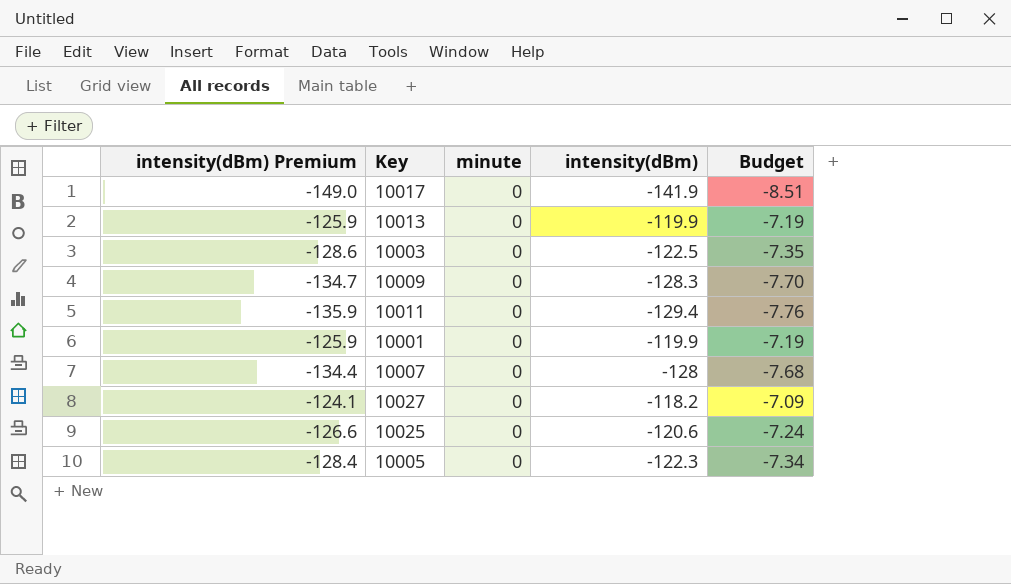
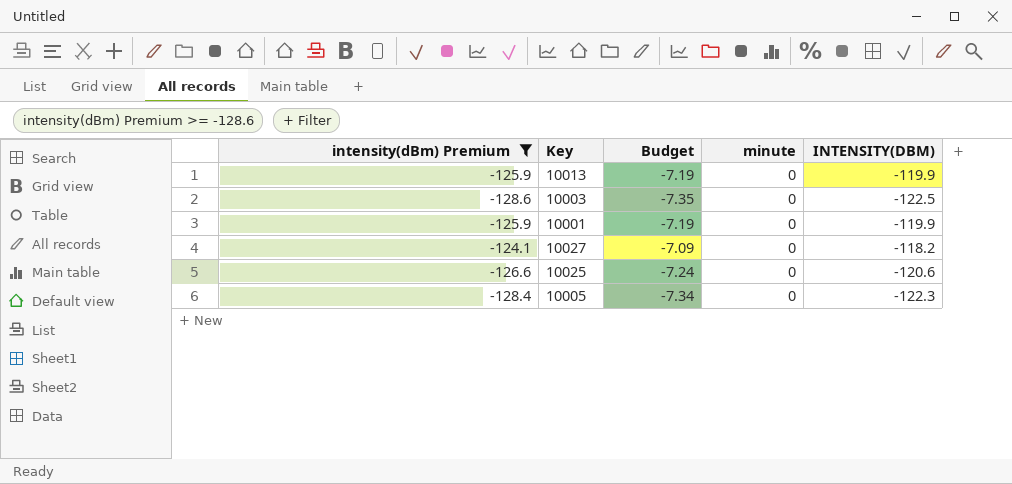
filter: none -> intensity(dBm) Premium >= -128.6
column Budget | position: 5 -> 3
column name: intensity(dBm) -> INTENSITY(DBM)

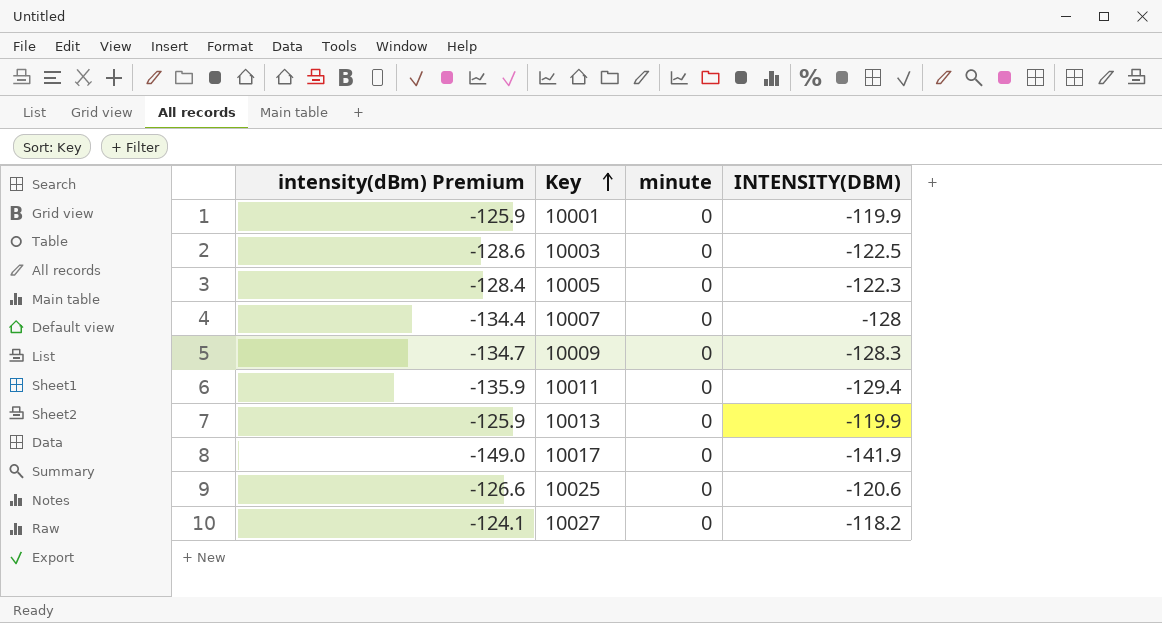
filter: intensity(dBm) Premium >= -128.6 -> none
row order: none -> Key ascending
column Budget | formula: [INTENSITY(DBM)] * 0.06 -> none

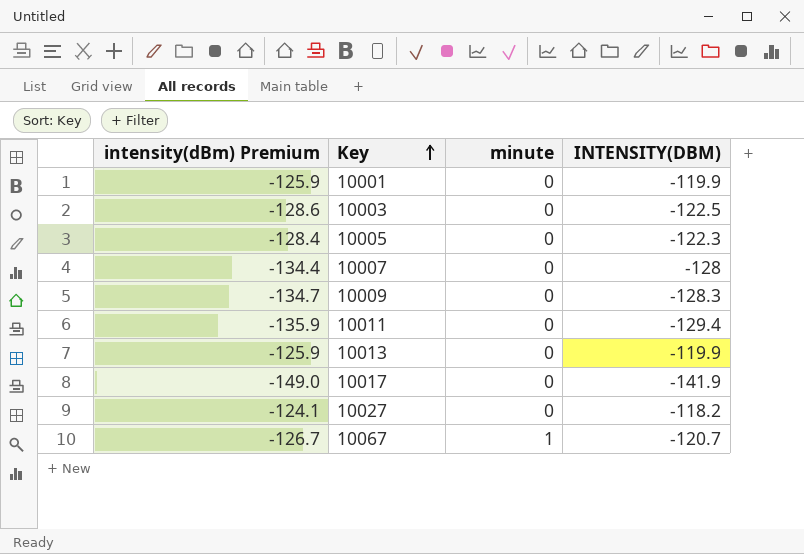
row 10025: -126.6 | 0 | -120.6 -> none
row 10067: none -> -126.7 | 1 | -120.7

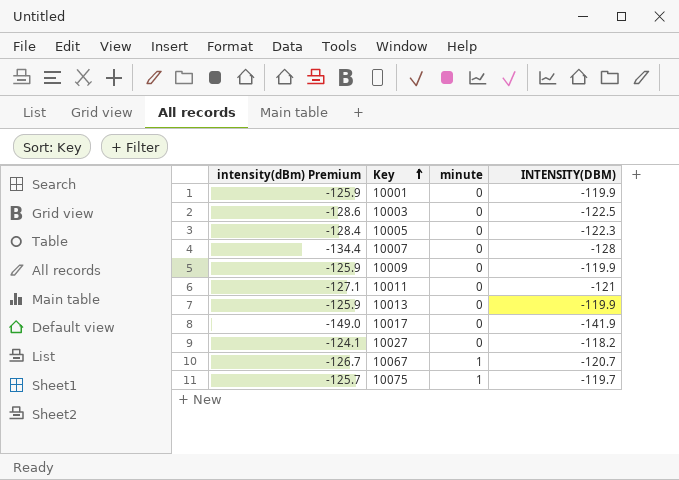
10009 | intensity(dBm) Premium: -134.7 -> -125.9
10009 | INTENSITY(DBM): -128.3 -> -119.9
10011 | intensity(dBm) Premium: -135.9 -> -127.1
10011 | INTENSITY(DBM): -129.4 -> -121
row 10075: none -> -125.7 | 1 | -119.7

